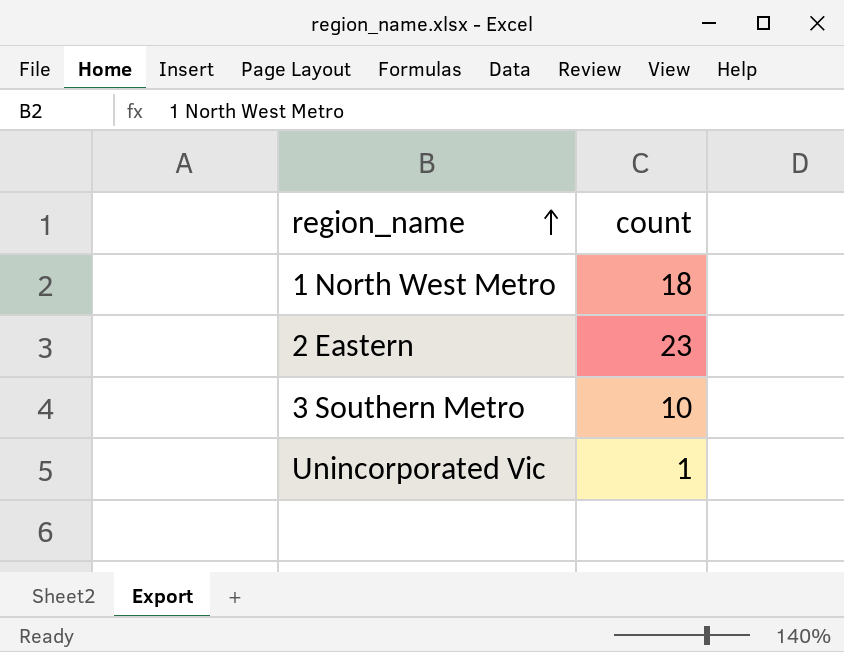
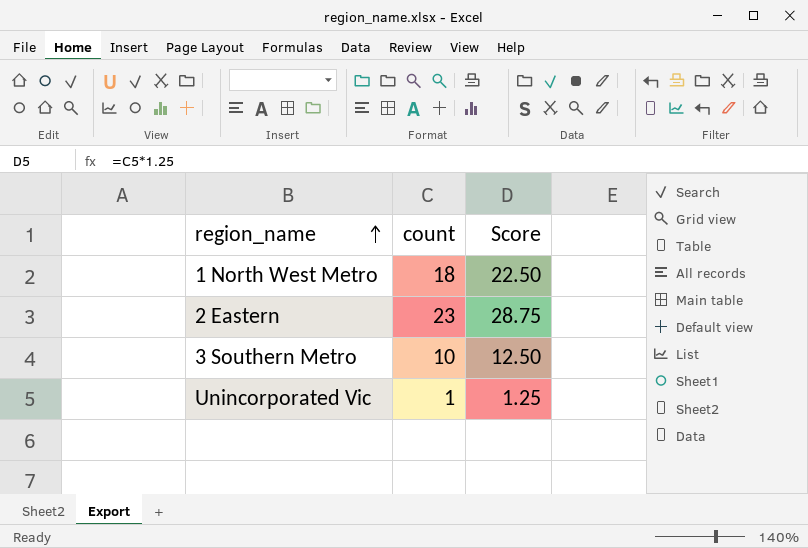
column Score | formula: none -> [count] * 1.25

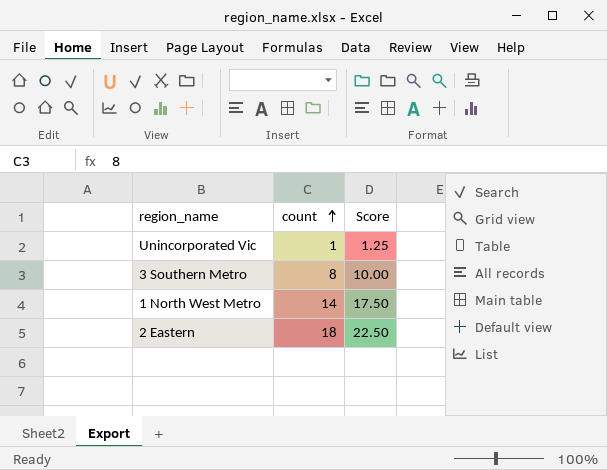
row order: region_name ascending -> count ascending
3 Southern Metro | count: 10 -> 8
3 Southern Metro | Score: 12.50 -> 10.00
1 North West Metro | count: 18 -> 14
1 North West Metro | Score: 22.50 -> 17.50
2 Eastern | count: 23 -> 18
2 Eastern | Score: 28.75 -> 22.50

